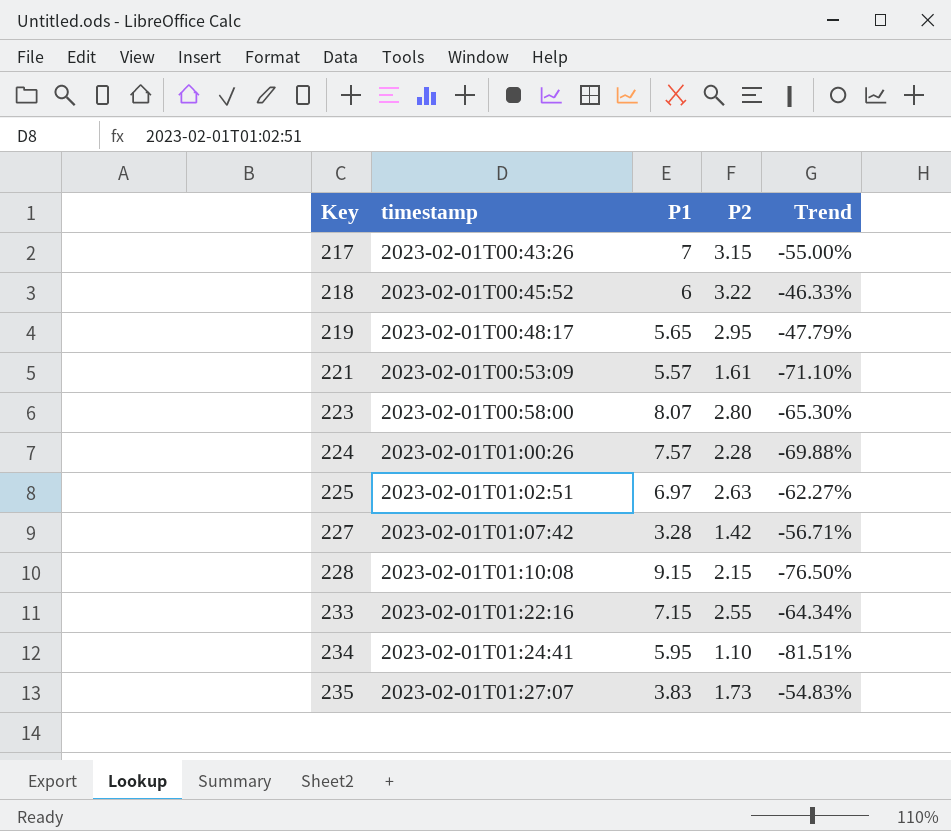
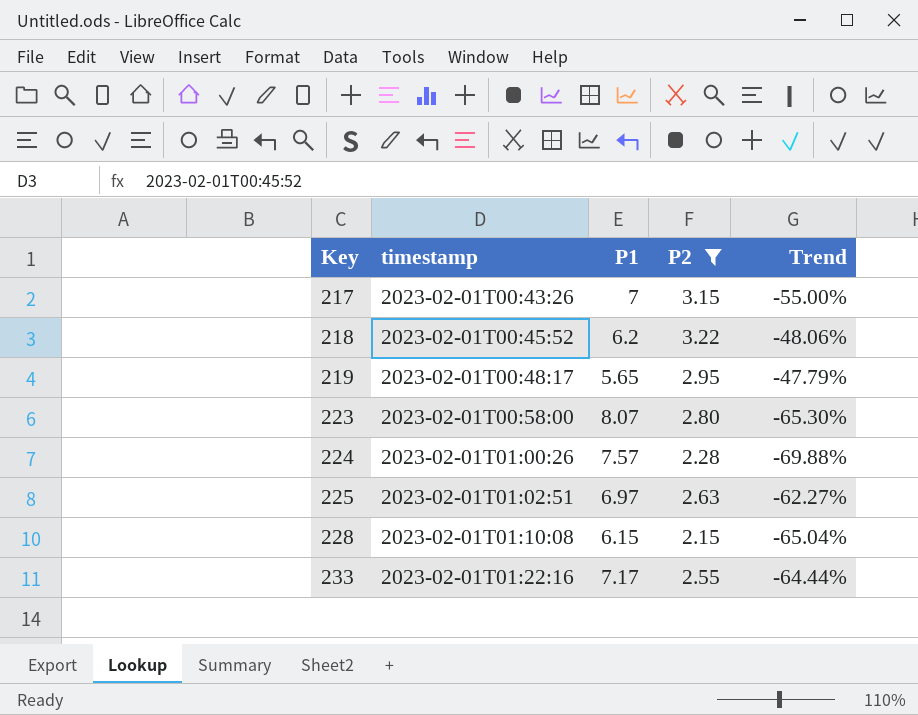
filter: none -> P2 >= 2.15
218 | P1: 6 -> 6.2
218 | Trend: -46.33% -> -48.06%
228 | P1: 9.15 -> 6.15
228 | Trend: -76.50% -> -65.04%
233 | P1: 7.15 -> 7.17
233 | Trend: -64.34% -> -64.44%

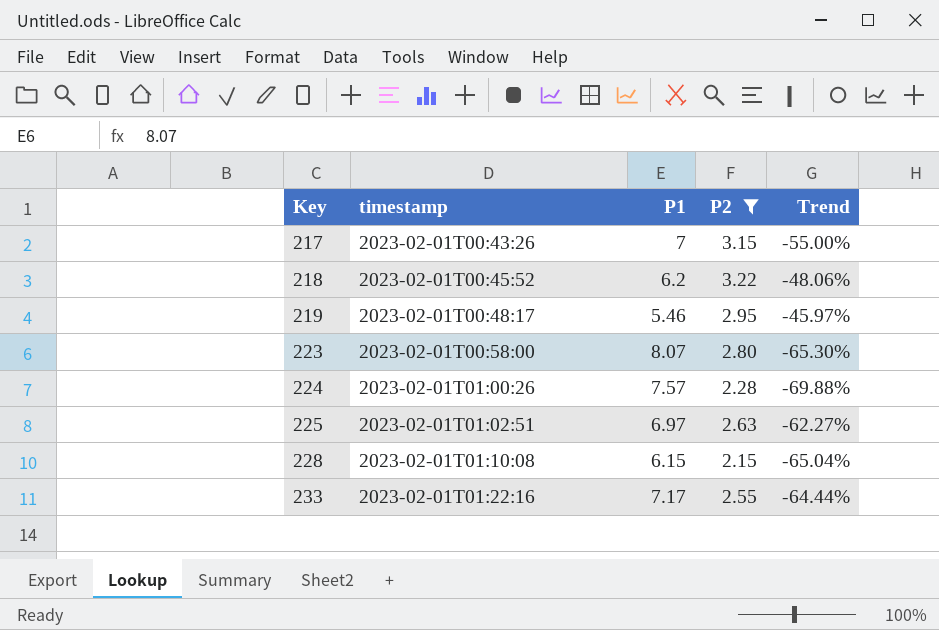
219 | P1: 5.65 -> 5.46
219 | Trend: -47.79% -> -45.97%

